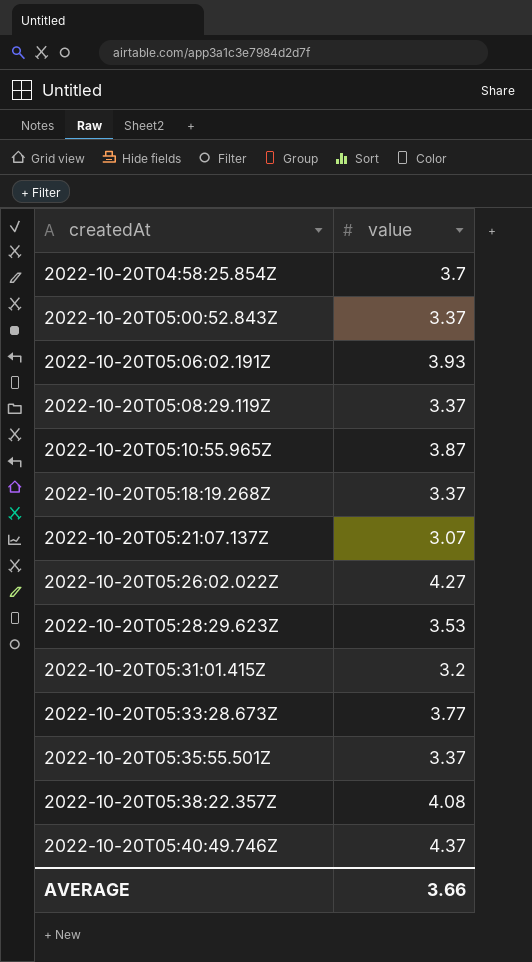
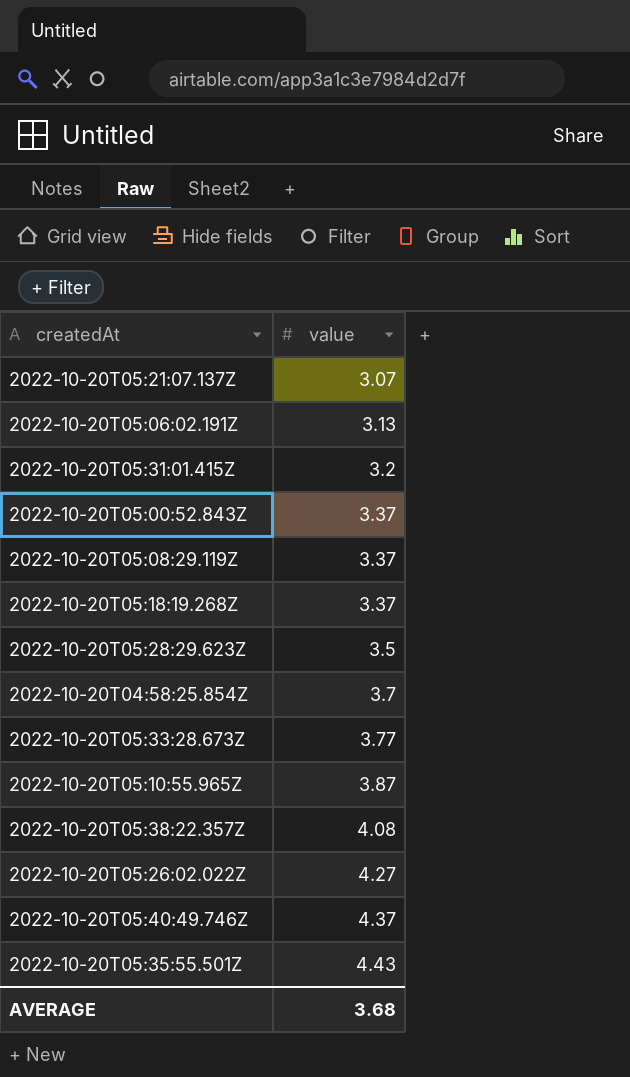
row order: createdAt ascending -> value ascending
2022-10-20T05:06:02.191Z | value: 3.93 -> 3.13
2022-10-20T05:28:29.623Z | value: 3.53 -> 3.5
2022-10-20T05:35:55.501Z | value: 3.37 -> 4.43
AVERAGE | value: 3.66 -> 3.68

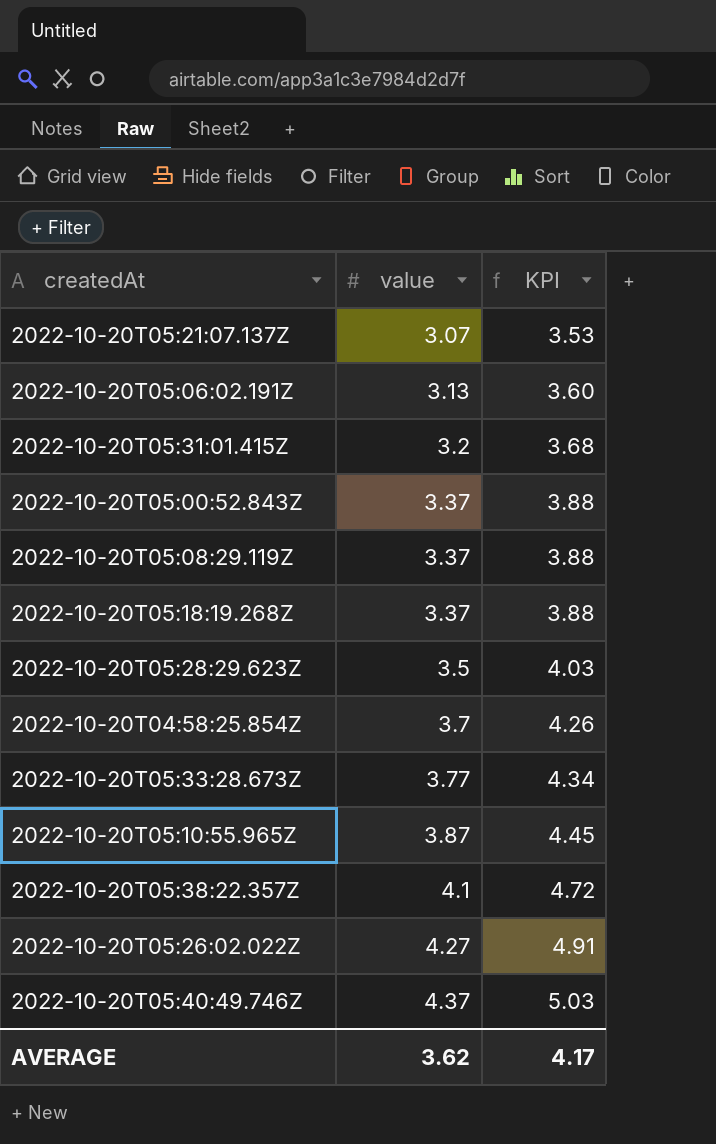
column KPI | formula: none -> [value] * 1.15
row 2022-10-20T05:35:55.501Z: 4.43 -> none
2022-10-20T05:38:22.357Z | value: 4.08 -> 4.1
AVERAGE | value: 3.68 -> 3.62

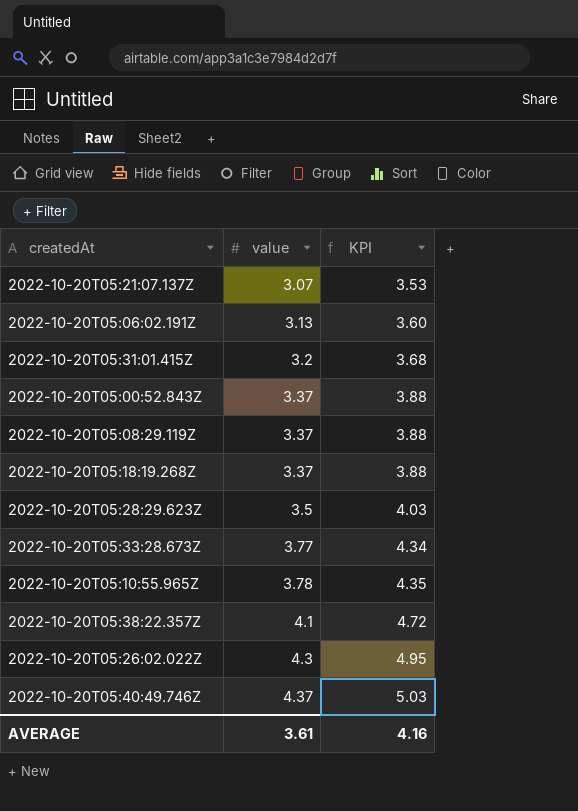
row 2022-10-20T04:58:25.854Z: 3.7 | 4.26 -> none
2022-10-20T05:10:55.965Z | value: 3.87 -> 3.78
2022-10-20T05:10:55.965Z | KPI: 4.45 -> 4.35
2022-10-20T05:26:02.022Z | value: 4.27 -> 4.3
2022-10-20T05:26:02.022Z | KPI: 4.91 -> 4.95
AVERAGE | value: 3.62 -> 3.61
AVERAGE | KPI: 4.17 -> 4.16

